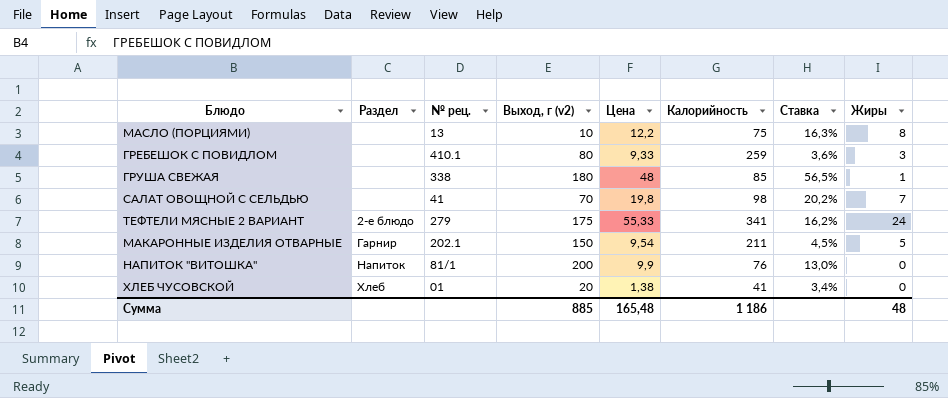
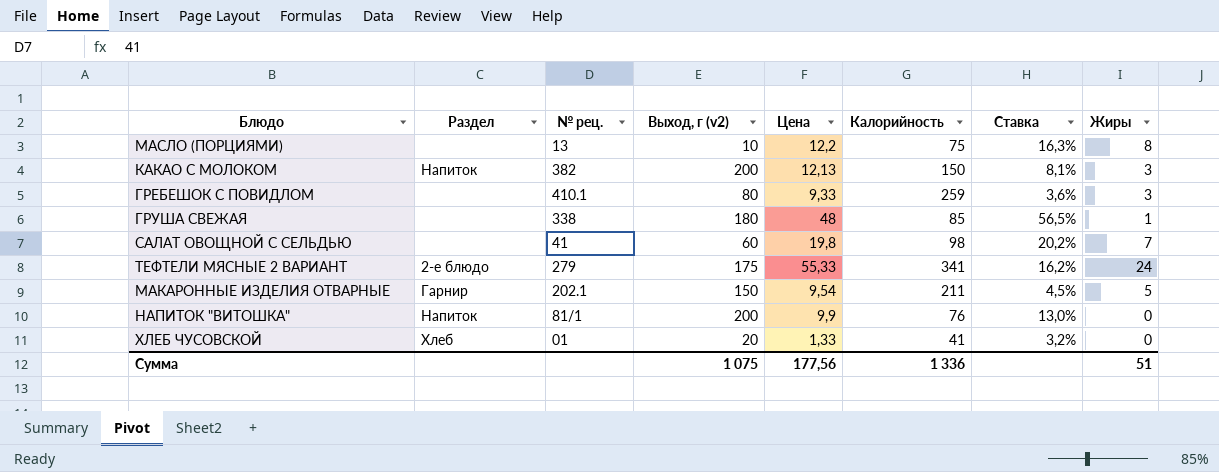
row КАКАО С МОЛОКОМ: none -> Напиток | 382 | 200 | 12,13 | 150 | 8,1% | 3
САЛАТ ОВОЩНОЙ С СЕЛЬДЬЮ | Выход, г (v2): 70 -> 60
ХЛЕБ ЧУСОВСКОЙ | Цена: 1,38 -> 1,33
ХЛЕБ ЧУСОВСКОЙ | Ставка: 3,4% -> 3,2%
Сумма | Выход, г (v2): 885 -> 1 075
Сумма | Цена: 165,48 -> 177,56
Сумма | Калорийность: 1 186 -> 1 336
Сумма | Жиры: 48 -> 51

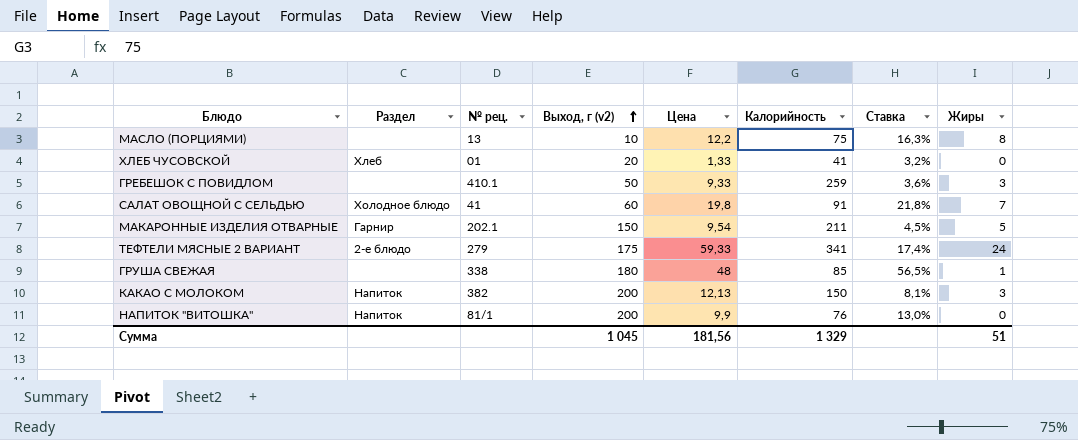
row order: none -> Выход, г (v2) ascending
ГРЕБЕШОК С ПОВИДЛОМ | Выход, г (v2): 80 -> 50
САЛАТ ОВОЩНОЙ С СЕЛЬДЬЮ | Раздел: none -> Холодное блюдо
САЛАТ ОВОЩНОЙ С СЕЛЬДЬЮ | Калорийность: 98 -> 91
САЛАТ ОВОЩНОЙ С СЕЛЬДЬЮ | Ставка: 20,2% -> 21,8%
ТЕФТЕЛИ МЯСНЫЕ 2 ВАРИАНТ | Цена: 55,33 -> 59,33
ТЕФТЕЛИ МЯСНЫЕ 2 ВАРИАНТ | Ставка: 16,2% -> 17,4%
Сумма | Выход, г (v2): 1 075 -> 1 045
Сумма | Цена: 177,56 -> 181,56
Сумма | Калорийность: 1 336 -> 1 329

